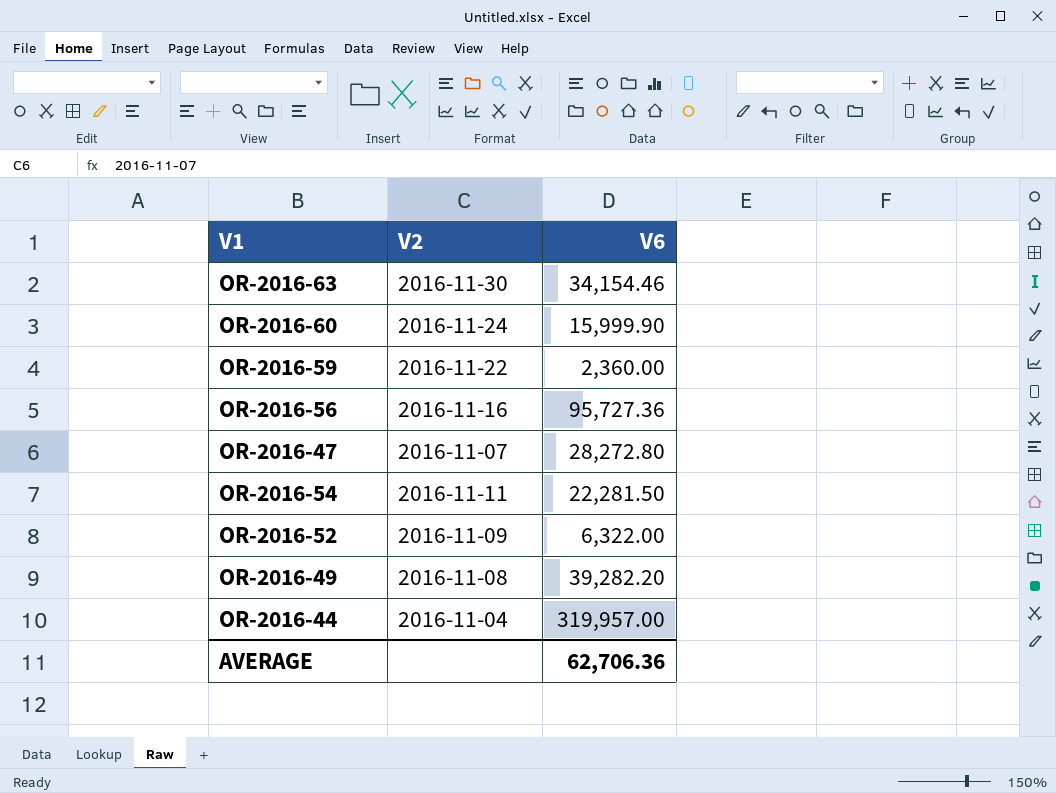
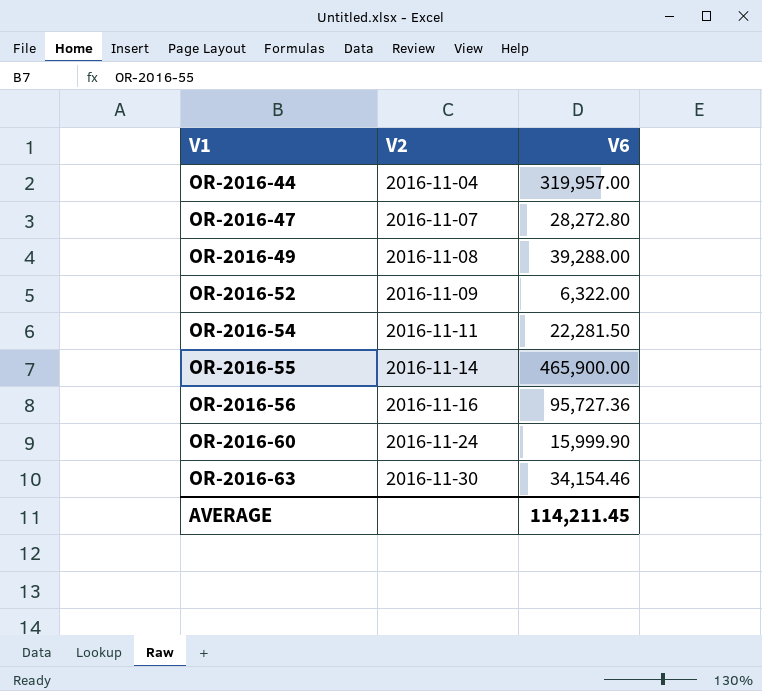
row order: none -> V1 ascending
row OR-2016-59: 2016-11-22 | 2,360.00 -> none
OR-2016-49 | V6: 39,282.20 -> 39,288.00
row OR-2016-55: none -> 2016-11-14 | 465,900.00
AVERAGE | V6: 62,706.36 -> 114,211.45

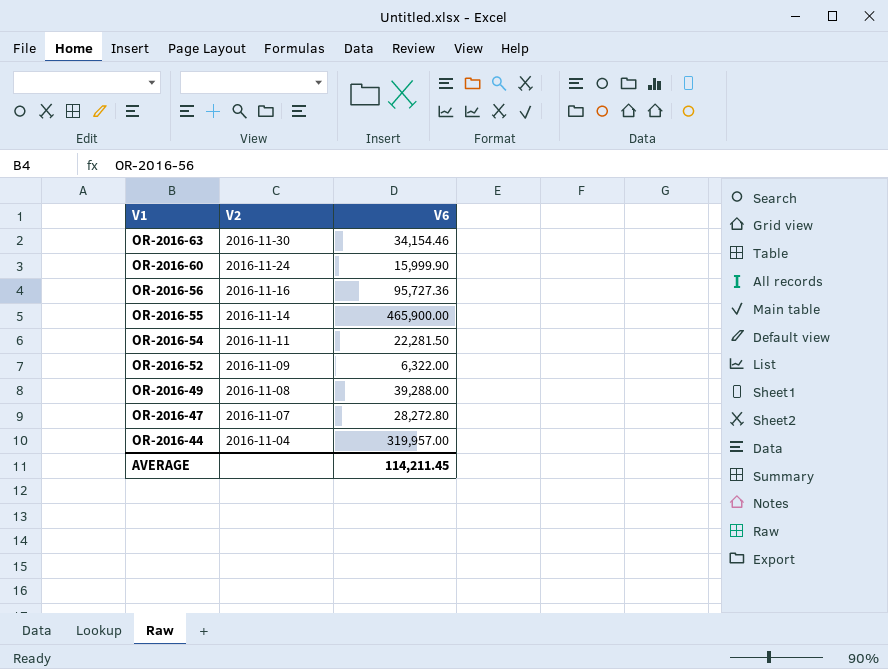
row order: V1 ascending -> V1 descending

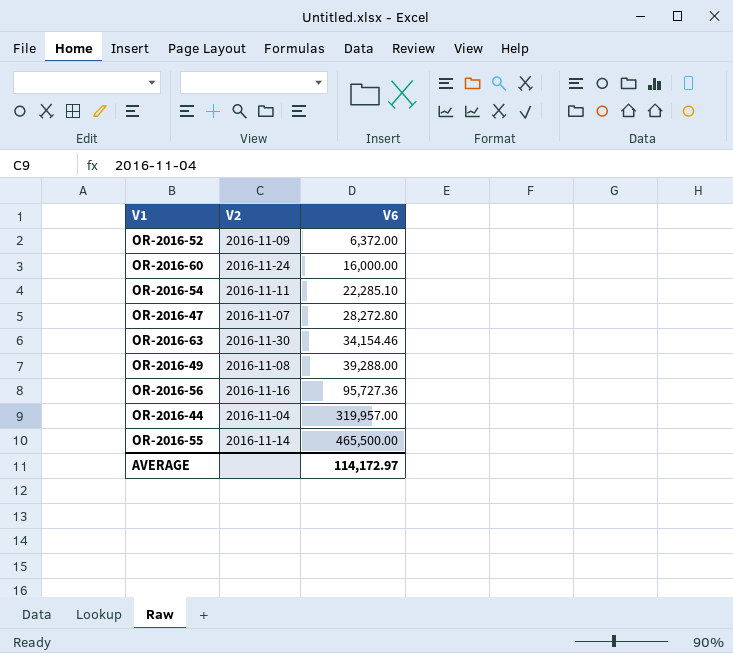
row order: V1 descending -> V6 ascending
OR-2016-52 | V6: 6,322.00 -> 6,372.00
OR-2016-60 | V6: 15,999.90 -> 16,000.00
OR-2016-54 | V6: 22,281.50 -> 22,285.10
OR-2016-55 | V6: 465,900.00 -> 465,500.00
AVERAGE | V6: 114,211.45 -> 114,172.97

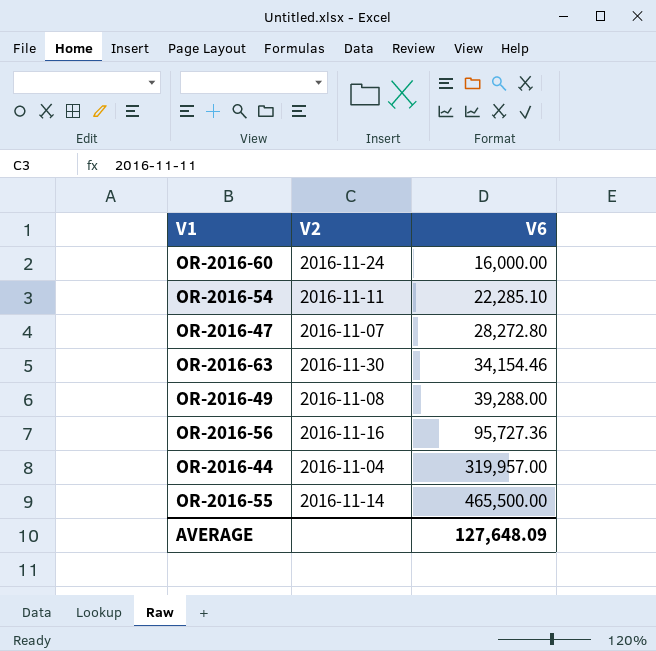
row OR-2016-52: 2016-11-09 | 6,372.00 -> none
AVERAGE | V6: 114,172.97 -> 127,648.09

